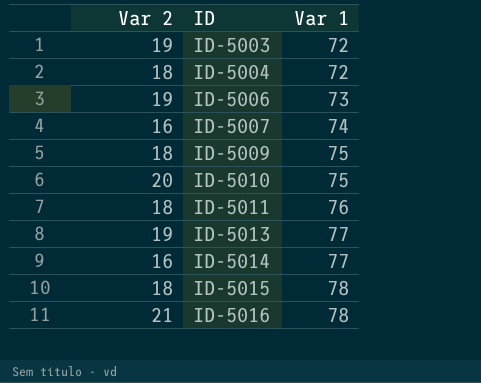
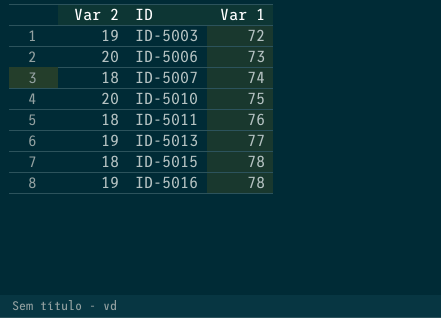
row ID-5004: 18 | 72 -> none
row ID-5009: 18 | 75 -> none
row ID-5014: 16 | 77 -> none
ID-5006 | Var 2: 19 -> 20
ID-5007 | Var 2: 16 -> 18
ID-5016 | Var 2: 21 -> 19

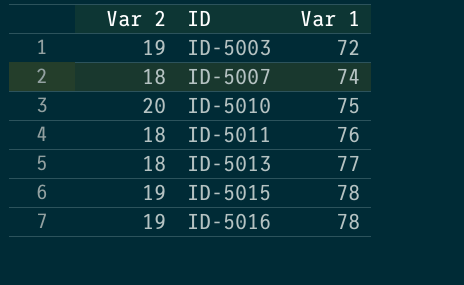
row ID-5006: 20 | 73 -> none
ID-5013 | Var 2: 19 -> 18
ID-5015 | Var 2: 18 -> 19

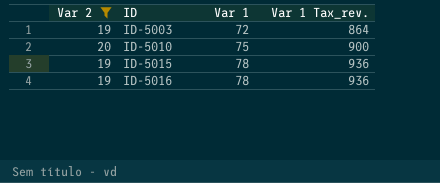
filter: none -> Var 2 != 18
column Var 1 Tax_rev. | formula: none -> [Var 1] * 12

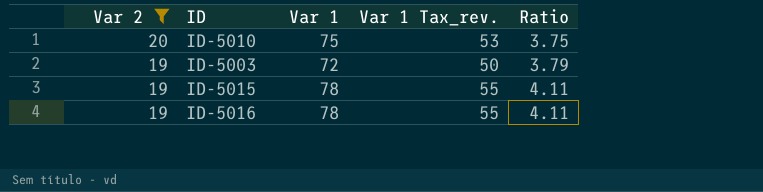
row order: ID ascending -> Var 2 descending
column Var 1 Tax_rev. | formula: [Var 1] * 12 -> [Var 1] * 0.7
column Ratio | formula: none -> [Var 1] / [Var 2]

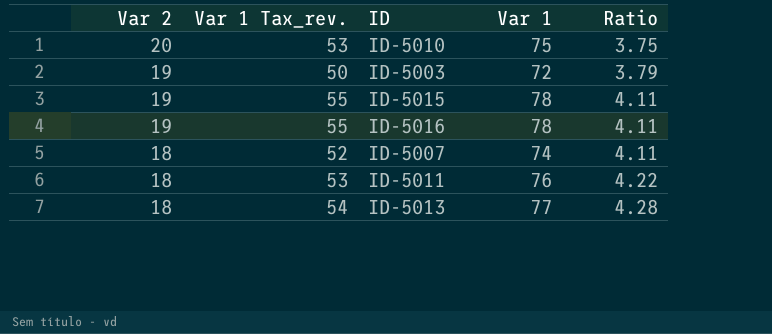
filter: Var 2 != 18 -> none
column Var 1 Tax_rev. | position: 4 -> 2

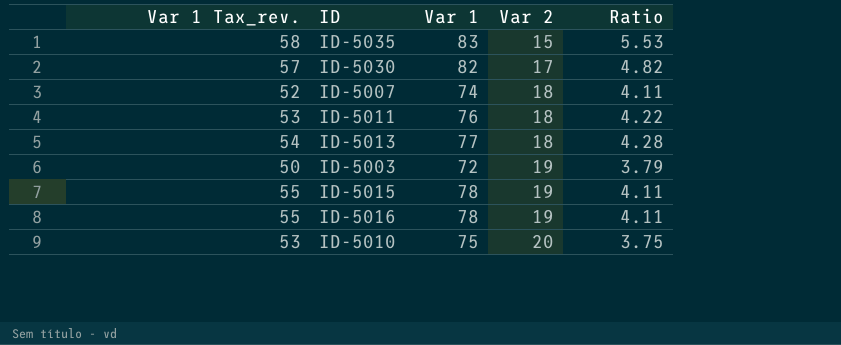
row order: Var 2 descending -> Var 2 ascending
column Var 2 | position: 1 -> 4
row ID-5035: none -> 58 | 83 | 15 | 5.53
row ID-5030: none -> 57 | 82 | 17 | 4.82

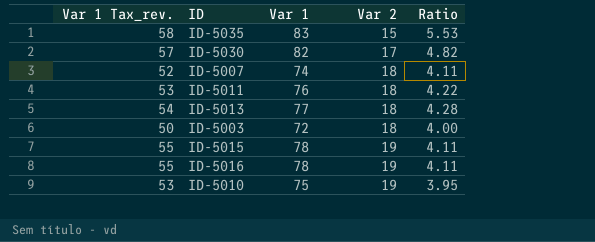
ID-5003 | Var 2: 19 -> 18
ID-5003 | Ratio: 3.79 -> 4.00
ID-5010 | Var 2: 20 -> 19
ID-5010 | Ratio: 3.75 -> 3.95

